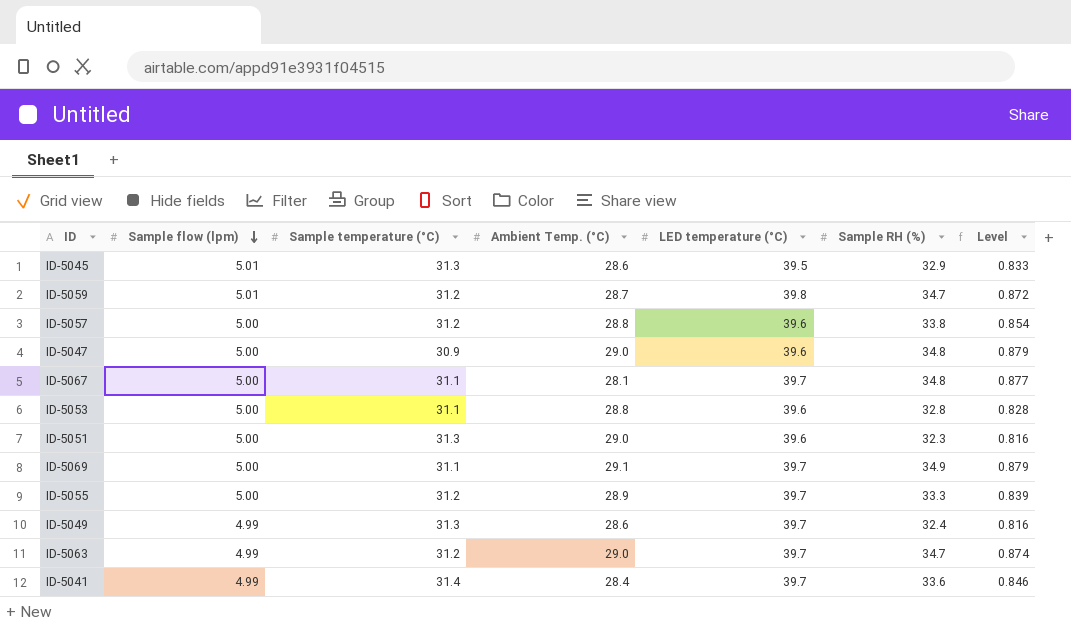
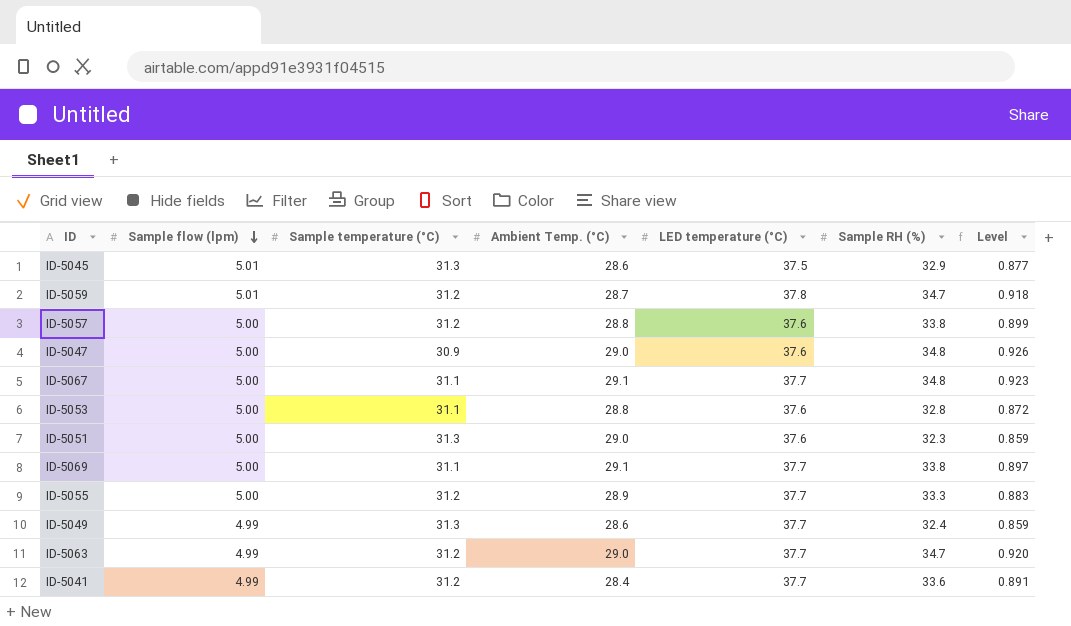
ID-5045 | LED temperature (°C): 39.5 -> 37.5
ID-5045 | Level: 0.833 -> 0.877
ID-5059 | LED temperature (°C): 39.8 -> 37.8
ID-5059 | Level: 0.872 -> 0.918
ID-5057 | LED temperature (°C): 39.6 -> 37.6
ID-5057 | Level: 0.854 -> 0.899
ID-5047 | LED temperature (°C): 39.6 -> 37.6
ID-5047 | Level: 0.879 -> 0.926
ID-5067 | Ambient Temp. (°C): 28.1 -> 29.1
ID-5067 | LED temperature (°C): 39.7 -> 37.7
ID-5067 | Level: 0.877 -> 0.923
ID-5053 | LED temperature (°C): 39.6 -> 37.6
ID-5053 | Level: 0.828 -> 0.872
ID-5051 | LED temperature (°C): 39.6 -> 37.6
ID-5051 | Level: 0.816 -> 0.859
ID-5069 | LED temperature (°C): 39.7 -> 37.7
ID-5069 | Sample RH (%): 34.9 -> 33.8
ID-5069 | Level: 0.879 -> 0.897
ID-5055 | LED temperature (°C): 39.7 -> 37.7
ID-5055 | Level: 0.839 -> 0.883
ID-5049 | LED temperature (°C): 39.7 -> 37.7
ID-5049 | Level: 0.816 -> 0.859
ID-5063 | LED temperature (°C): 39.7 -> 37.7
ID-5063 | Level: 0.874 -> 0.920
ID-5041 | Sample temperature (°C): 31.4 -> 31.2
ID-5041 | LED temperature (°C): 39.7 -> 37.7
ID-5041 | Level: 0.846 -> 0.891

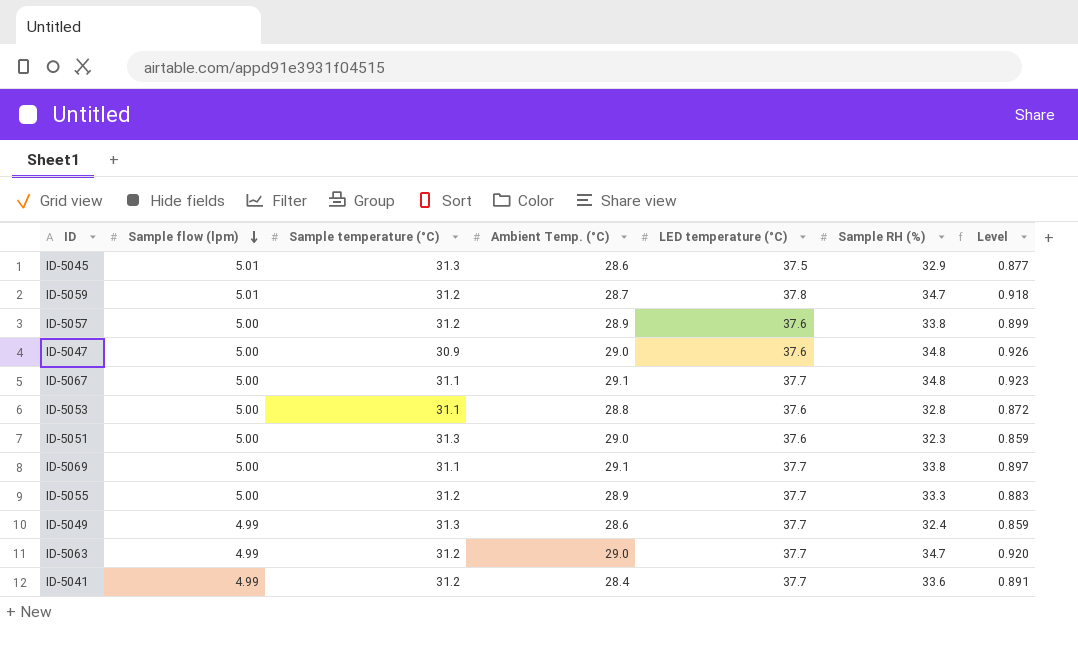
ID-5057 | Ambient Temp. (°C): 28.8 -> 28.9

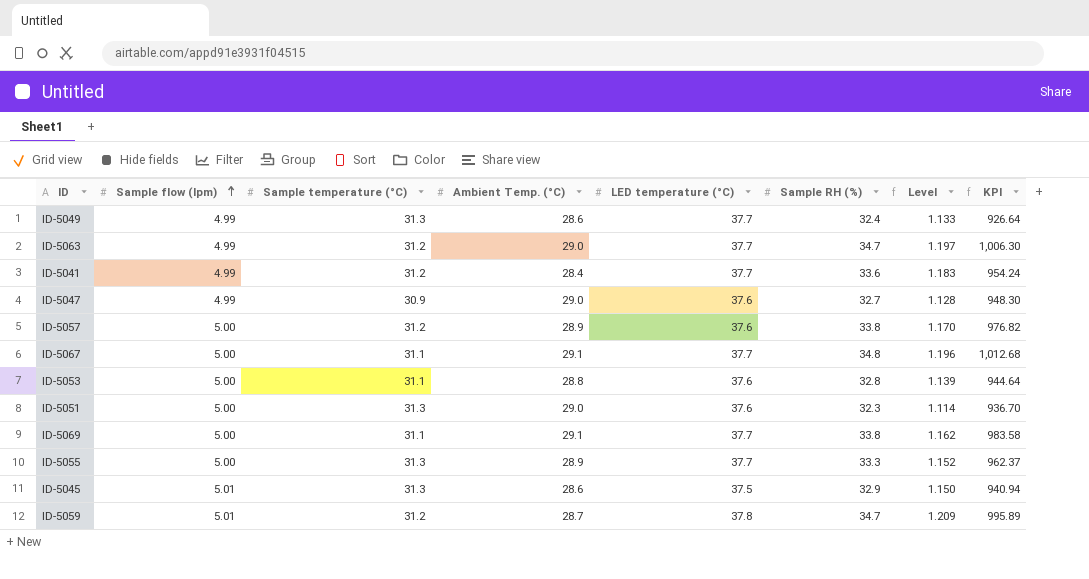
row order: Sample flow (lpm) descending -> Sample flow (lpm) ascending
column Level | formula: [Sample RH (%)] / [LED temperature (°C)] -> [Sample RH (%)] / [Ambient Temp. (°C)]
column KPI | formula: none -> [Ambient Temp. (°C)] * [Sample RH (%)]
ID-5047 | Sample flow (lpm): 5.00 -> 4.99
ID-5047 | Sample RH (%): 34.8 -> 32.7
ID-5055 | Sample temperature (°C): 31.2 -> 31.3

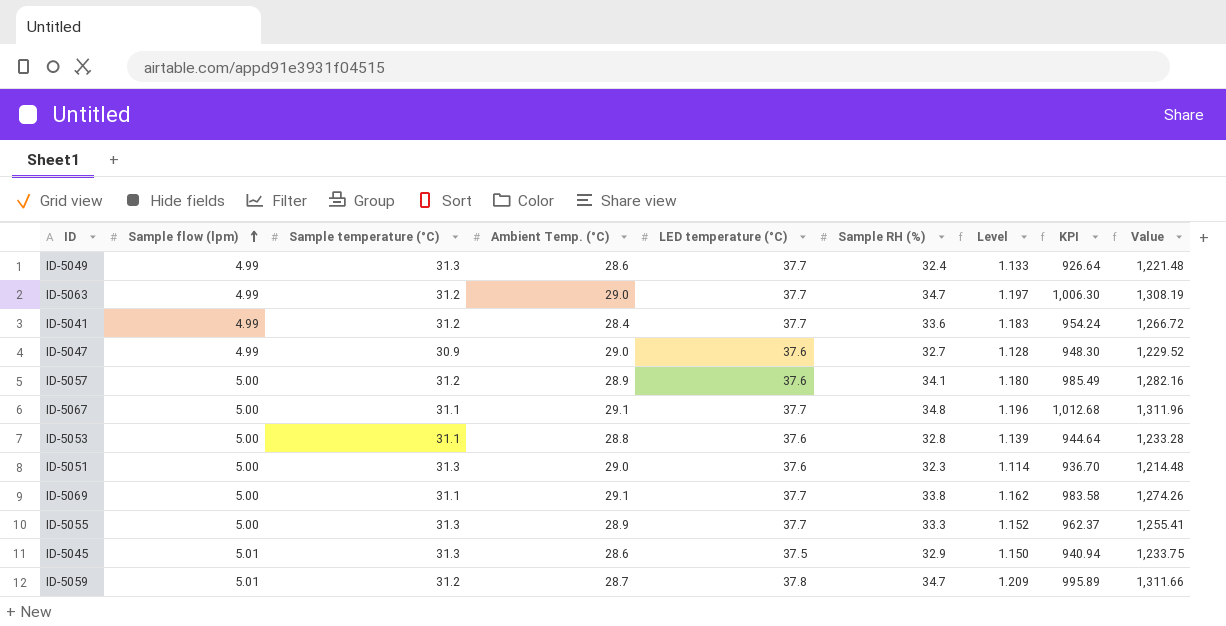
column Value | formula: none -> [LED temperature (°C)] * [Sample RH (%)]
ID-5057 | Sample RH (%): 33.8 -> 34.1
ID-5057 | Level: 1.170 -> 1.180
ID-5057 | KPI: 976.82 -> 985.49

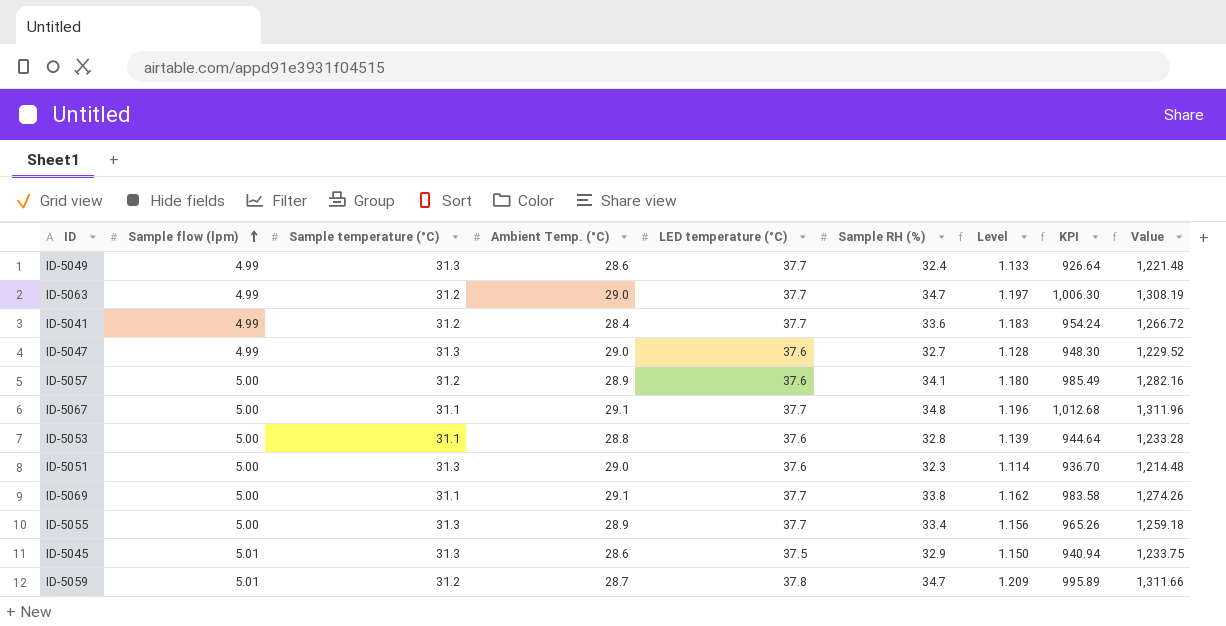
ID-5047 | Sample temperature (°C): 30.9 -> 31.3
ID-5055 | Sample RH (%): 33.3 -> 33.4
ID-5055 | Level: 1.152 -> 1.156
ID-5055 | KPI: 962.37 -> 965.26
ID-5055 | Value: 1,255.41 -> 1,259.18

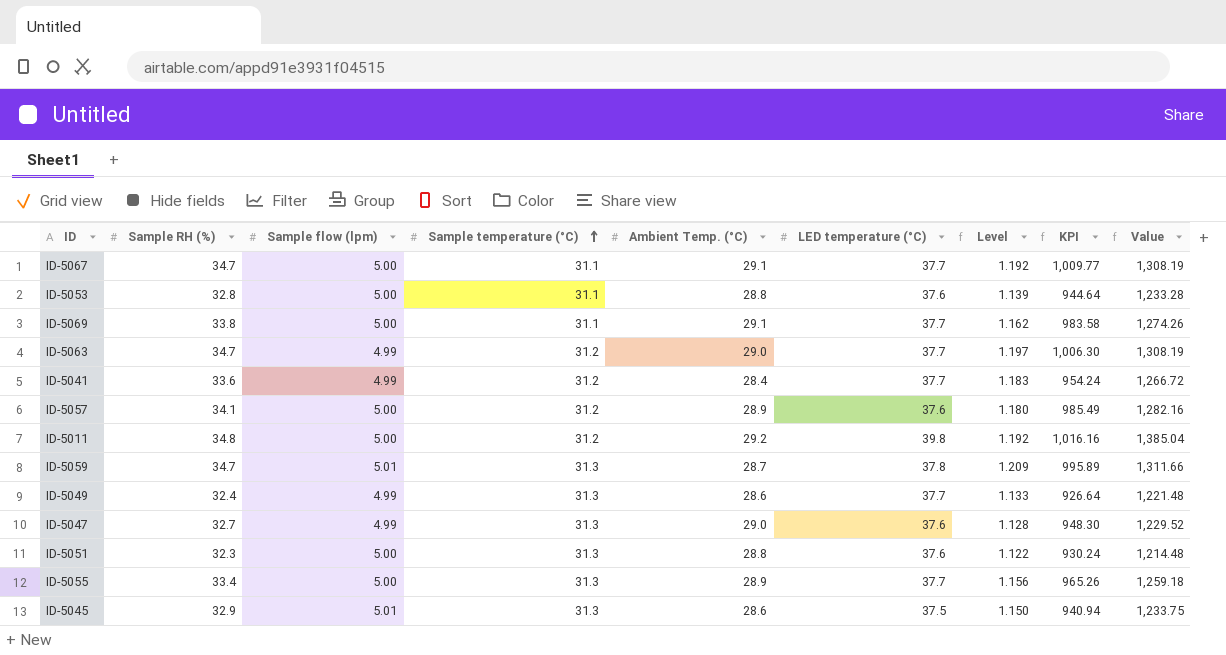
row order: Sample flow (lpm) ascending -> Sample temperature (°C) ascending
column Sample RH (%) | position: 6 -> 2
ID-5067 | Sample RH (%): 34.8 -> 34.7
ID-5067 | Level: 1.196 -> 1.192
ID-5067 | KPI: 1,012.68 -> 1,009.77
ID-5067 | Value: 1,311.96 -> 1,308.19
row ID-5011: none -> 34.8 | 5.00 | 31.2 | 29.2 | 39.8 | 1.192 | 1,016.16 | 1,385.04
ID-5059 | Sample temperature (°C): 31.2 -> 31.3
ID-5051 | Ambient Temp. (°C): 29.0 -> 28.8
ID-5051 | Level: 1.114 -> 1.122
ID-5051 | KPI: 936.70 -> 930.24

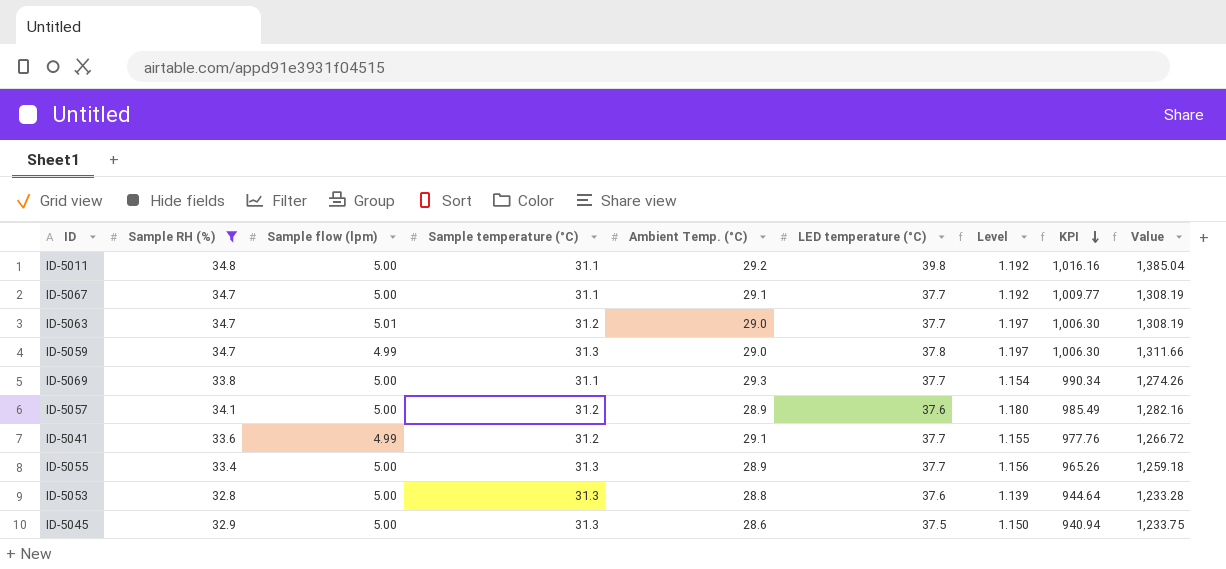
filter: none -> Sample RH (%) >= 32.8
row order: Sample temperature (°C) ascending -> KPI descending
ID-5011 | Sample temperature (°C): 31.2 -> 31.1
ID-5063 | Sample flow (lpm): 4.99 -> 5.01
ID-5059 | Sample flow (lpm): 5.01 -> 4.99
ID-5059 | Ambient Temp. (°C): 28.7 -> 29.0
ID-5059 | Level: 1.209 -> 1.197
ID-5059 | KPI: 995.89 -> 1,006.30
ID-5069 | Ambient Temp. (°C): 29.1 -> 29.3
ID-5069 | Level: 1.162 -> 1.154
ID-5069 | KPI: 983.58 -> 990.34
ID-5041 | Ambient Temp. (°C): 28.4 -> 29.1
ID-5041 | Level: 1.183 -> 1.155
ID-5041 | KPI: 954.24 -> 977.76
ID-5053 | Sample temperature (°C): 31.1 -> 31.3
ID-5045 | Sample flow (lpm): 5.01 -> 5.00

